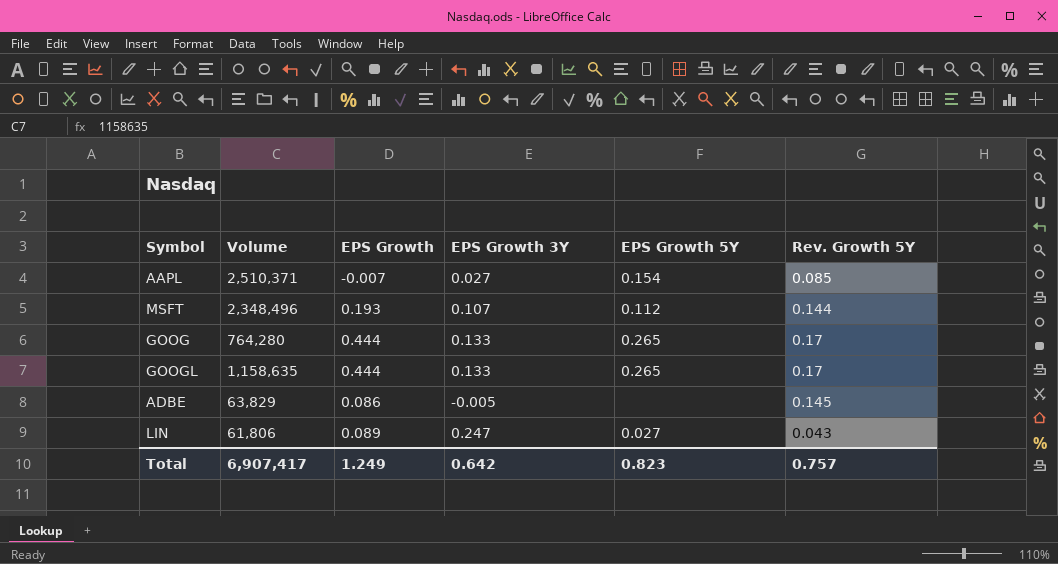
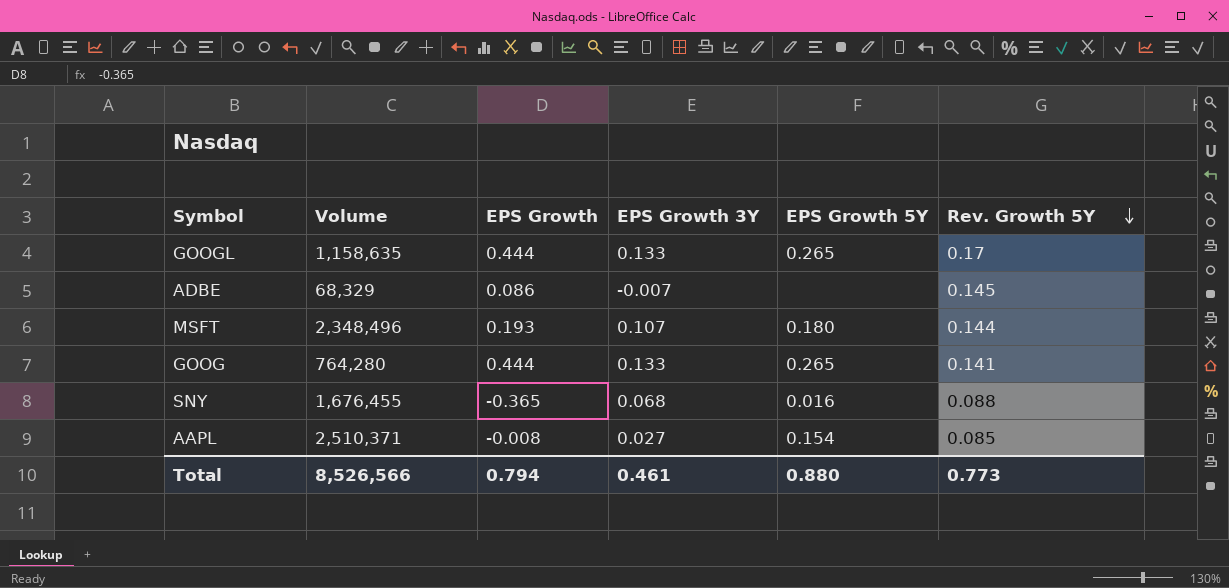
row order: none -> Rev. Growth 5Y descending
row LIN: 61,806 | 0.089 | 0.247 | 0.027 | 0.043 -> none
ADBE | Volume: 63,829 -> 68,329
ADBE | EPS Growth 3Y: -0.005 -> -0.007
MSFT | EPS Growth 5Y: 0.112 -> 0.180
GOOG | Rev. Growth 5Y: 0.17 -> 0.141
row SNY: none -> 1,676,455 | -0.365 | 0.068 | 0.016 | 0.088
AAPL | EPS Growth: -0.007 -> -0.008
Total | Volume: 6,907,417 -> 8,526,566
Total | EPS Growth: 1.249 -> 0.794
Total | EPS Growth 3Y: 0.642 -> 0.461
Total | EPS Growth 5Y: 0.823 -> 0.880
Total | Rev. Growth 5Y: 0.757 -> 0.773

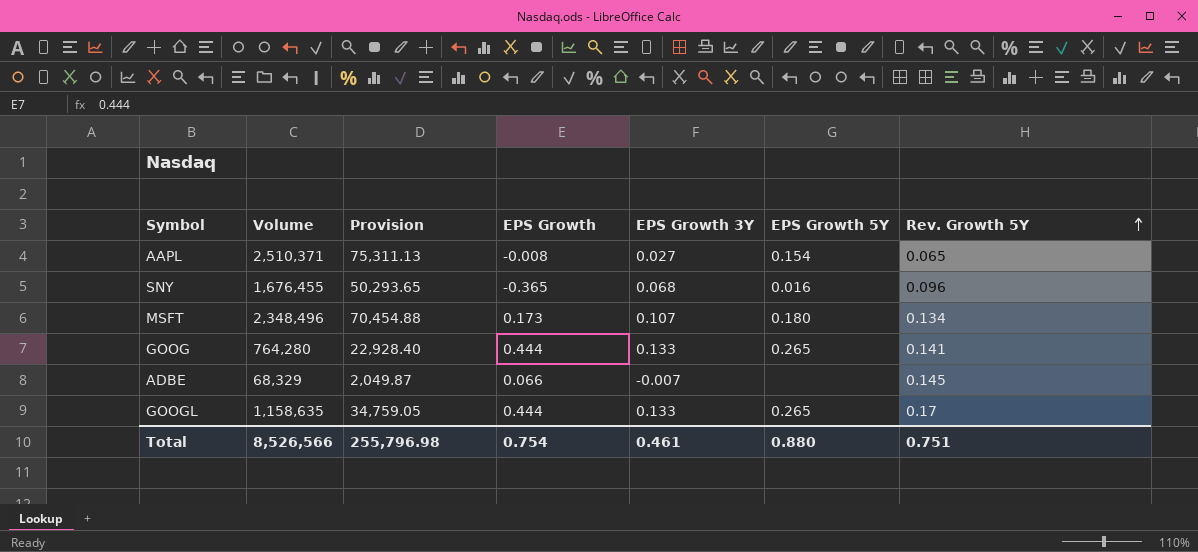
row order: Rev. Growth 5Y descending -> Rev. Growth 5Y ascending
column Provision | formula: none -> [Volume] * 0.03
AAPL | Rev. Growth 5Y: 0.085 -> 0.065
SNY | Rev. Growth 5Y: 0.088 -> 0.096
MSFT | EPS Growth: 0.193 -> 0.173
MSFT | Rev. Growth 5Y: 0.144 -> 0.134
ADBE | EPS Growth: 0.086 -> 0.066
Total | EPS Growth: 0.794 -> 0.754
Total | Rev. Growth 5Y: 0.773 -> 0.751

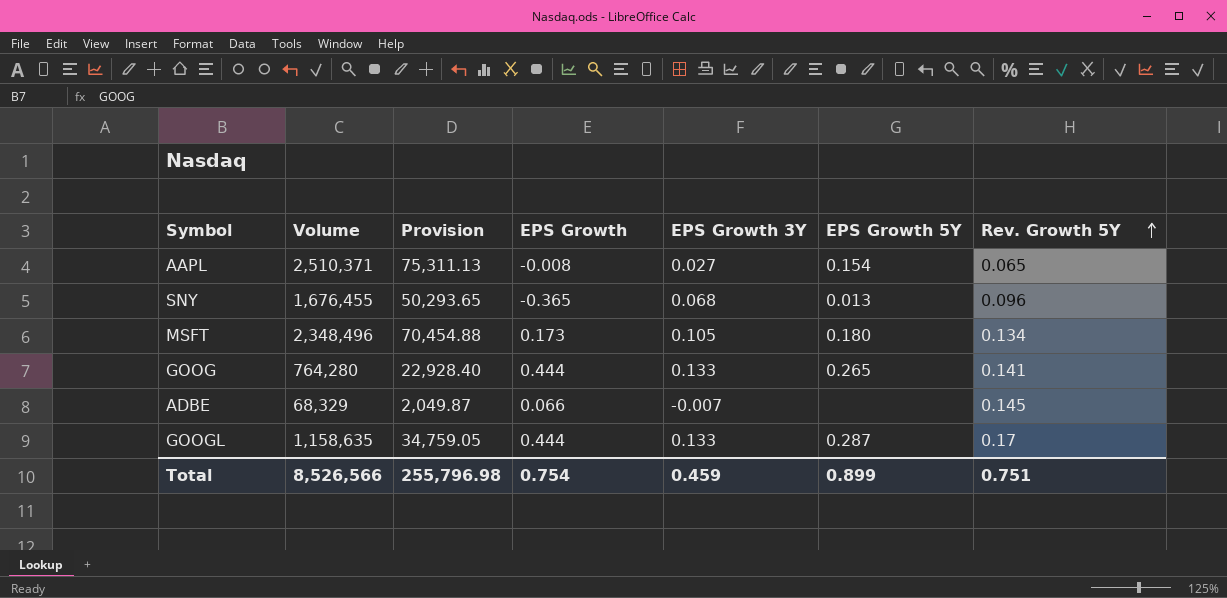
SNY | EPS Growth 5Y: 0.016 -> 0.013
MSFT | EPS Growth 3Y: 0.107 -> 0.105
GOOGL | EPS Growth 5Y: 0.265 -> 0.287
Total | EPS Growth 3Y: 0.461 -> 0.459
Total | EPS Growth 5Y: 0.880 -> 0.899

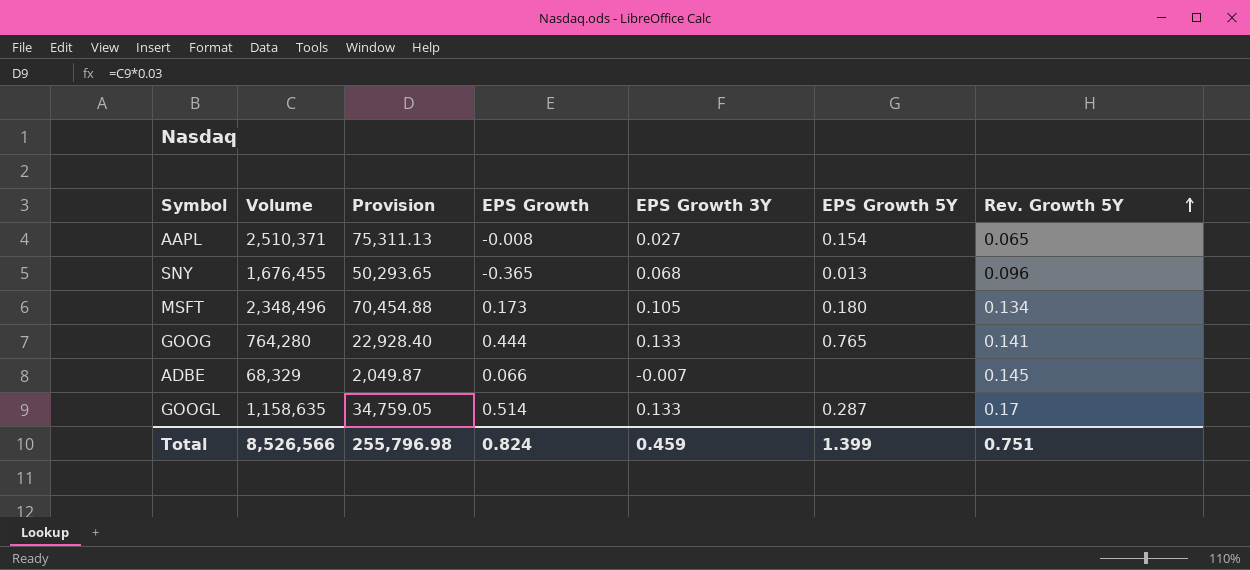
GOOG | EPS Growth 5Y: 0.265 -> 0.765
GOOGL | EPS Growth: 0.444 -> 0.514
Total | EPS Growth: 0.754 -> 0.824
Total | EPS Growth 5Y: 0.899 -> 1.399

